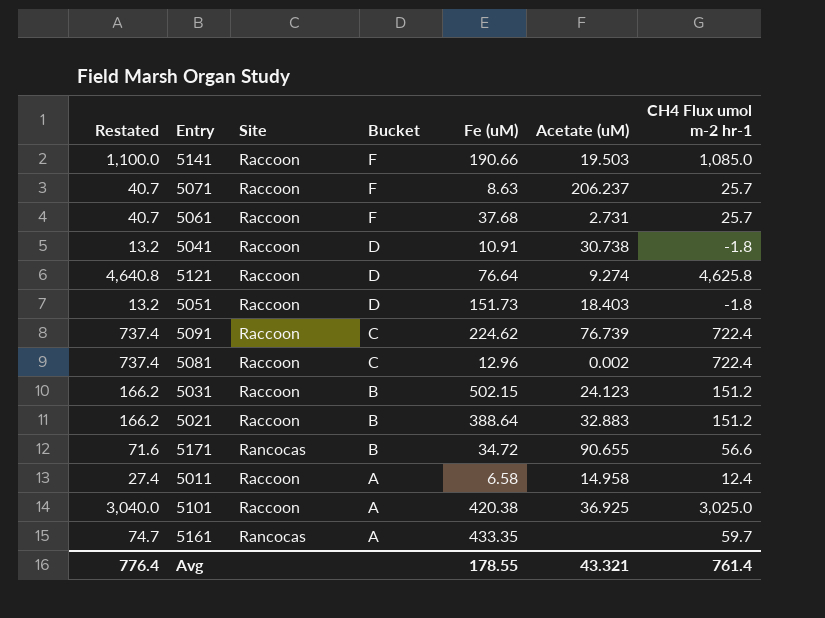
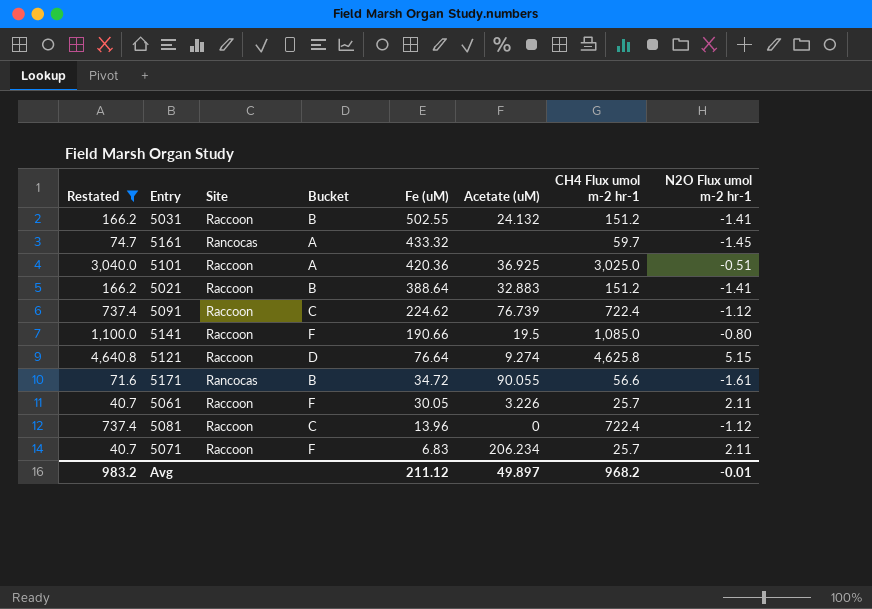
filter: none -> Restated >= 40.7
row order: Bucket descending -> Fe (uM) descending
column N2O Flux umol m-2 hr-1 | position: none -> 8
5031 | Fe (uM): 502.15 -> 502.55
5031 | Acetate (uM): 24.123 -> 24.132
5161 | Fe (uM): 433.35 -> 433.32
5101 | Fe (uM): 420.38 -> 420.36
5141 | Acetate (uM): 19.503 -> 19.5
5171 | Acetate (uM): 90.655 -> 90.055
5061 | Fe (uM): 37.68 -> 30.05
5061 | Acetate (uM): 2.731 -> 3.226
5081 | Fe (uM): 12.96 -> 13.96
5081 | Acetate (uM): 0.002 -> 0
5071 | Fe (uM): 8.63 -> 6.83
5071 | Acetate (uM): 206.237 -> 206.234
Avg | Restated: 776.4 -> 983.2
Avg | Fe (uM): 178.55 -> 211.12
Avg | Acetate (uM): 43.321 -> 49.897
Avg | CH4 Flux umol m-2 hr-1: 761.4 -> 968.2

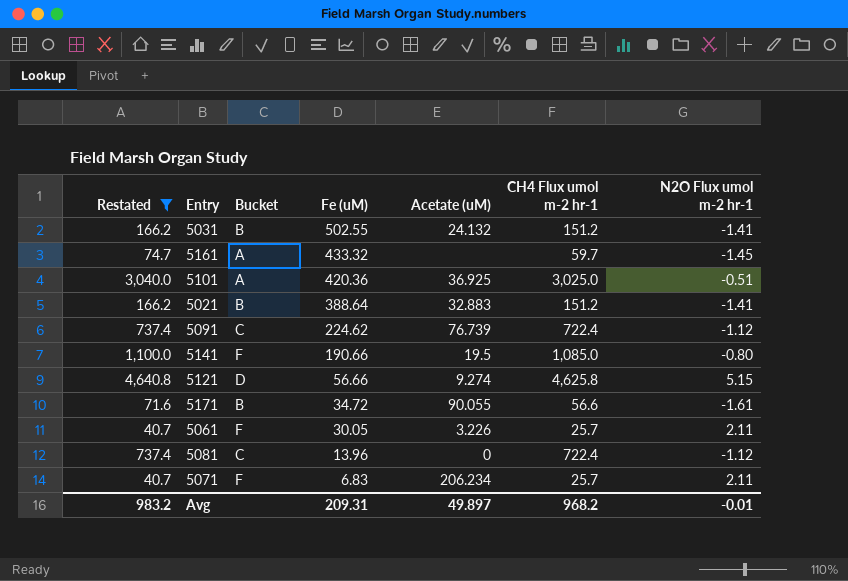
column Site | position: 3 -> none
5121 | Fe (uM): 76.64 -> 56.66
Avg | Fe (uM): 211.12 -> 209.31

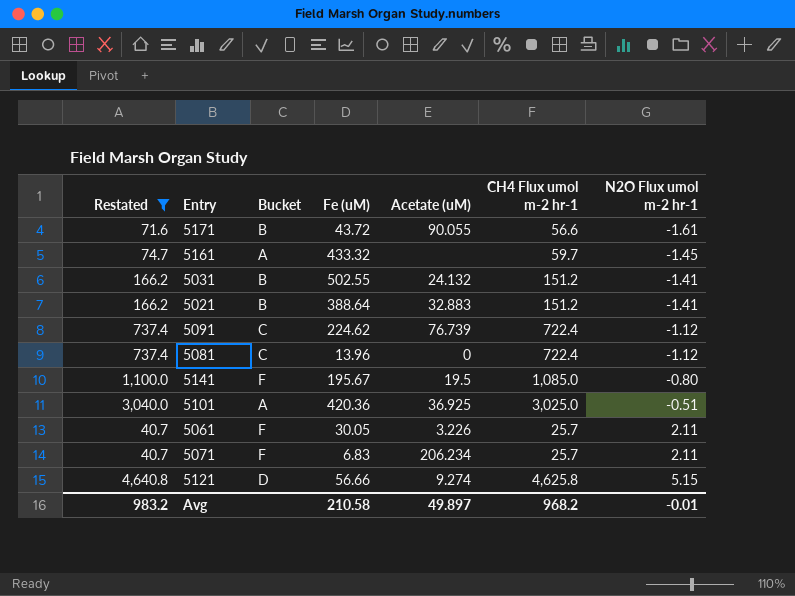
row order: Fe (uM) descending -> N2O Flux umol m-2 hr-1 ascending
5171 | Fe (uM): 34.72 -> 43.72
5141 | Fe (uM): 190.66 -> 195.67
Avg | Fe (uM): 209.31 -> 210.58

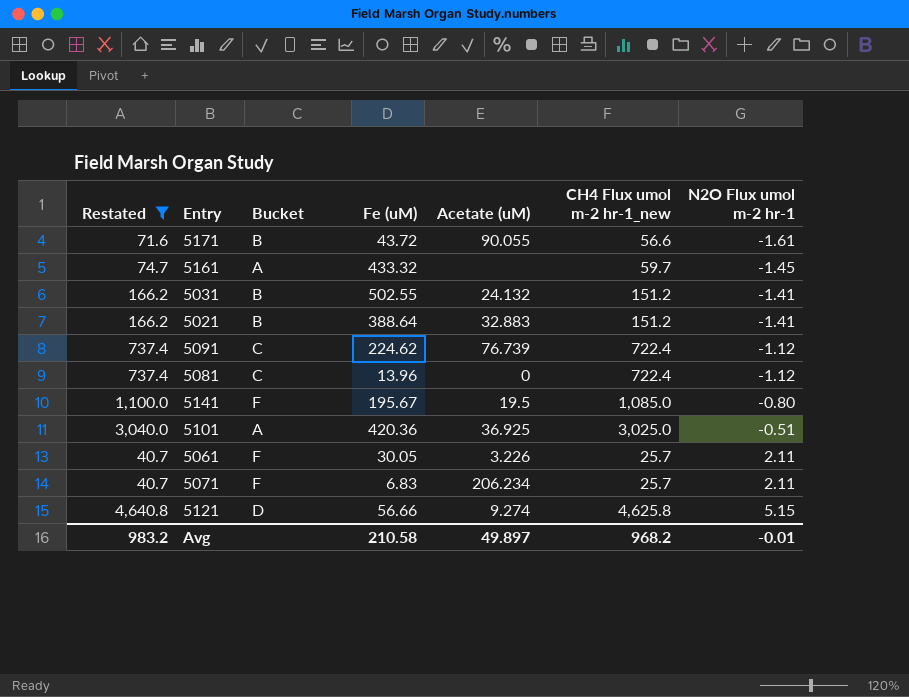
column name: CH4 Flux umol m-2 hr-1 -> CH4 Flux umol m-2 hr-1_new

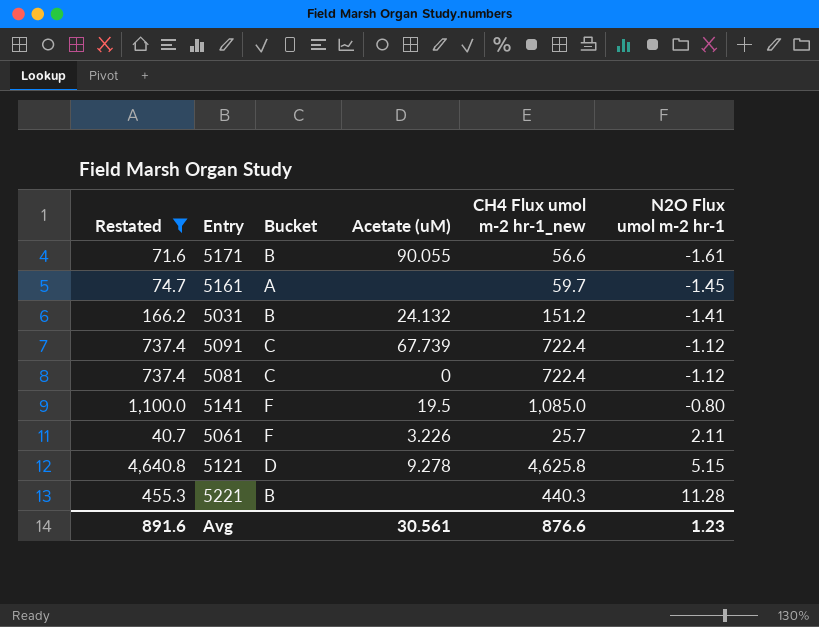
column Fe (uM) | position: 4 -> none
row 5021: 166.2 | B | 388.64 | 32.883 | 151.2 | -1.41 -> none
row 5101: 3,040.0 | A | 420.36 | 36.925 | 3,025.0 | -0.51 -> none
row 5071: 40.7 | F | 6.83 | 206.234 | 25.7 | 2.11 -> none
5091 | Acetate (uM): 76.739 -> 67.739
5121 | Acetate (uM): 9.274 -> 9.278
row 5221: none -> 455.3 | B | none | 440.3 | 11.28
Avg | Restated: 983.2 -> 891.6
Avg | Acetate (uM): 49.897 -> 30.561
Avg | CH4 Flux umol m-2 hr-1_new: 968.2 -> 876.6
Avg | N2O Flux umol m-2 hr-1: -0.01 -> 1.23

